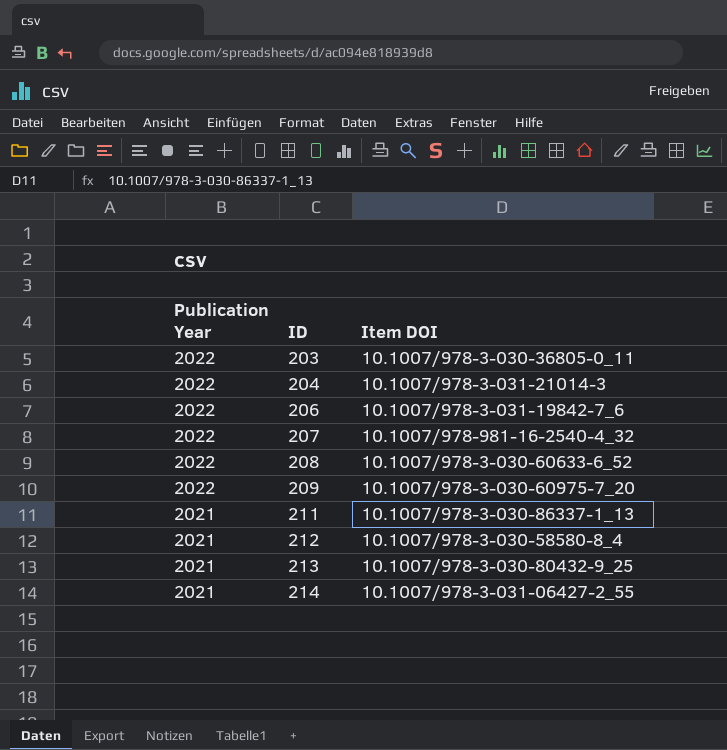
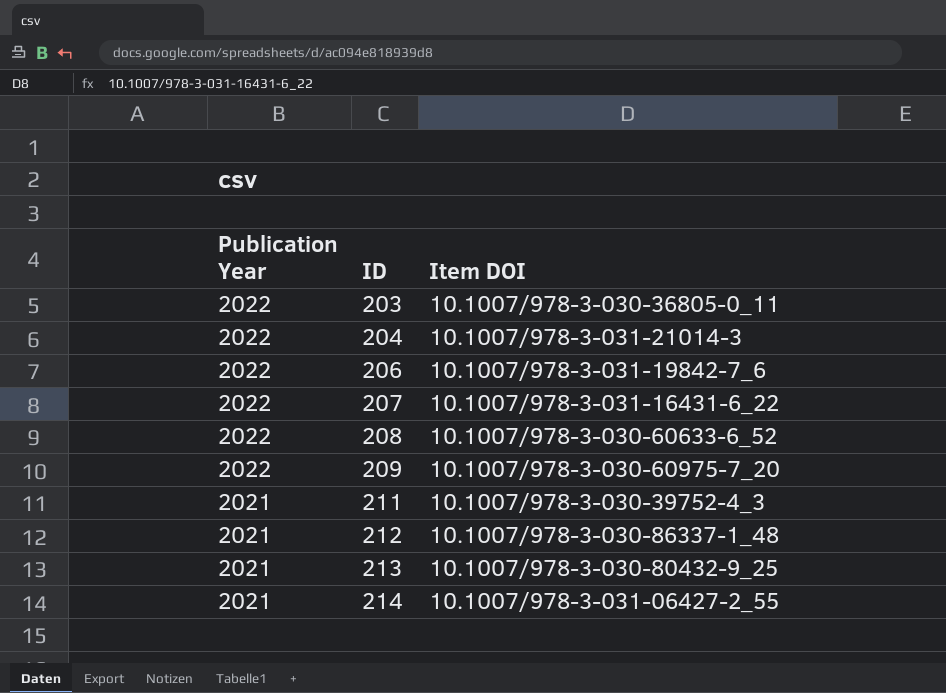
207 | Item DOI: 10.1007/978-981-16-2540-4_32 -> 10.1007/978-3-031-16431-6_22
211 | Item DOI: 10.1007/978-3-030-86337-1_13 -> 10.1007/978-3-030-39752-4_3
212 | Item DOI: 10.1007/978-3-030-58580-8_4 -> 10.1007/978-3-030-86337-1_48

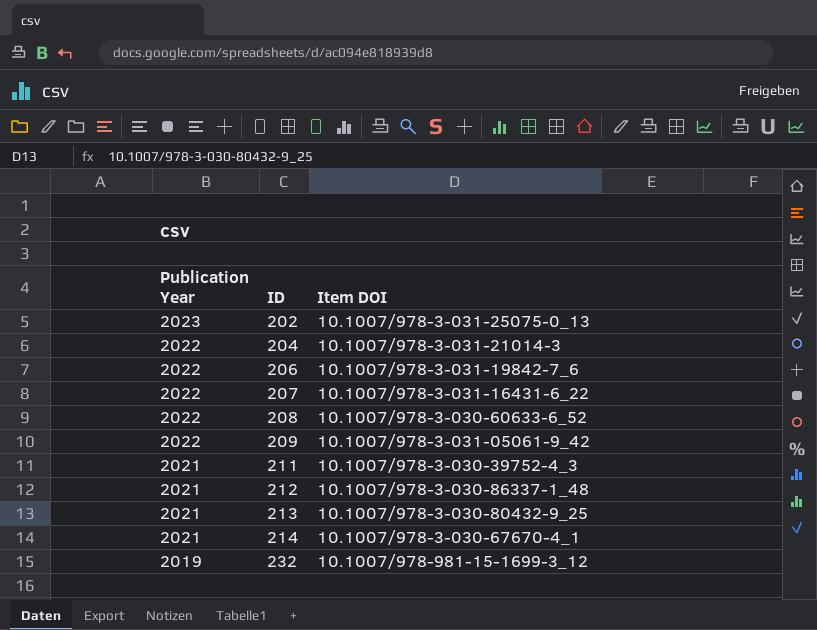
row 203: 2022 | 10.1007/978-3-030-36805-0_11 -> none
row 202: none -> 2023 | 10.1007/978-3-031-25075-0_13
209 | Item DOI: 10.1007/978-3-030-60975-7_20 -> 10.1007/978-3-031-05061-9_42
214 | Item DOI: 10.1007/978-3-031-06427-2_55 -> 10.1007/978-3-030-67670-4_1
row 232: none -> 2019 | 10.1007/978-981-15-1699-3_12

